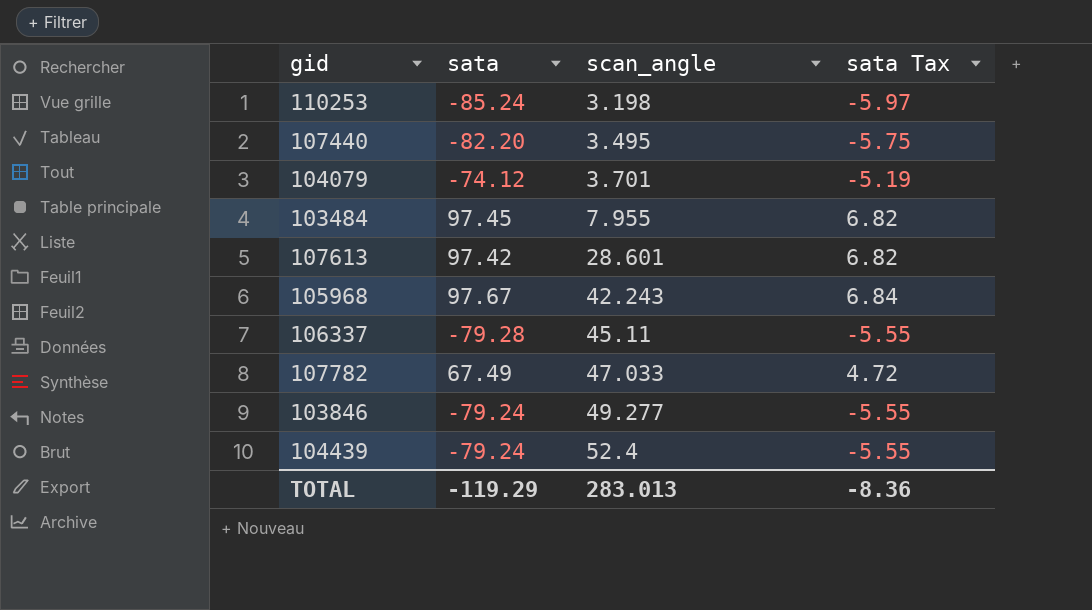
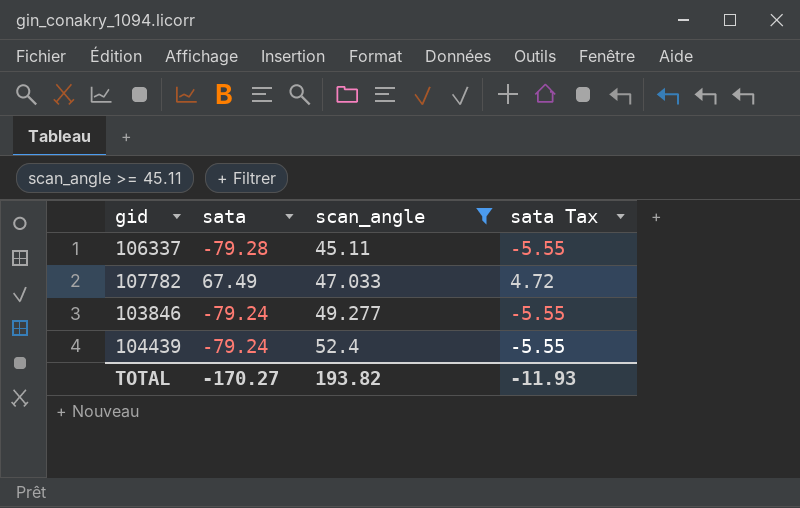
filter: none -> scan_angle >= 45.11
TOTAL | sata: -119.29 -> -170.27
TOTAL | scan_angle: 283.013 -> 193.82
TOTAL | sata Tax: -8.36 -> -11.93

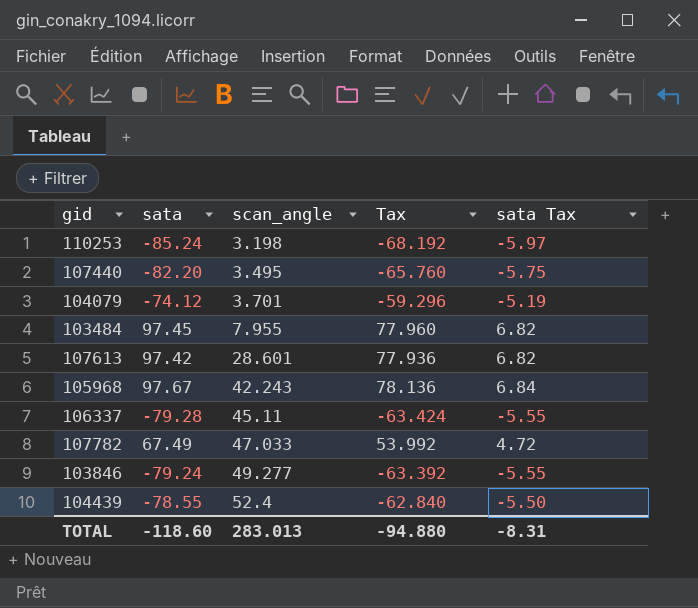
filter: scan_angle >= 45.11 -> none
column Tax | formula: none -> [sata] * 0.8
104439 | sata: -79.24 -> -78.55
104439 | sata Tax: -5.55 -> -5.50
TOTAL | sata: -170.27 -> -118.60
TOTAL | scan_angle: 193.82 -> 283.013
TOTAL | sata Tax: -11.93 -> -8.31

